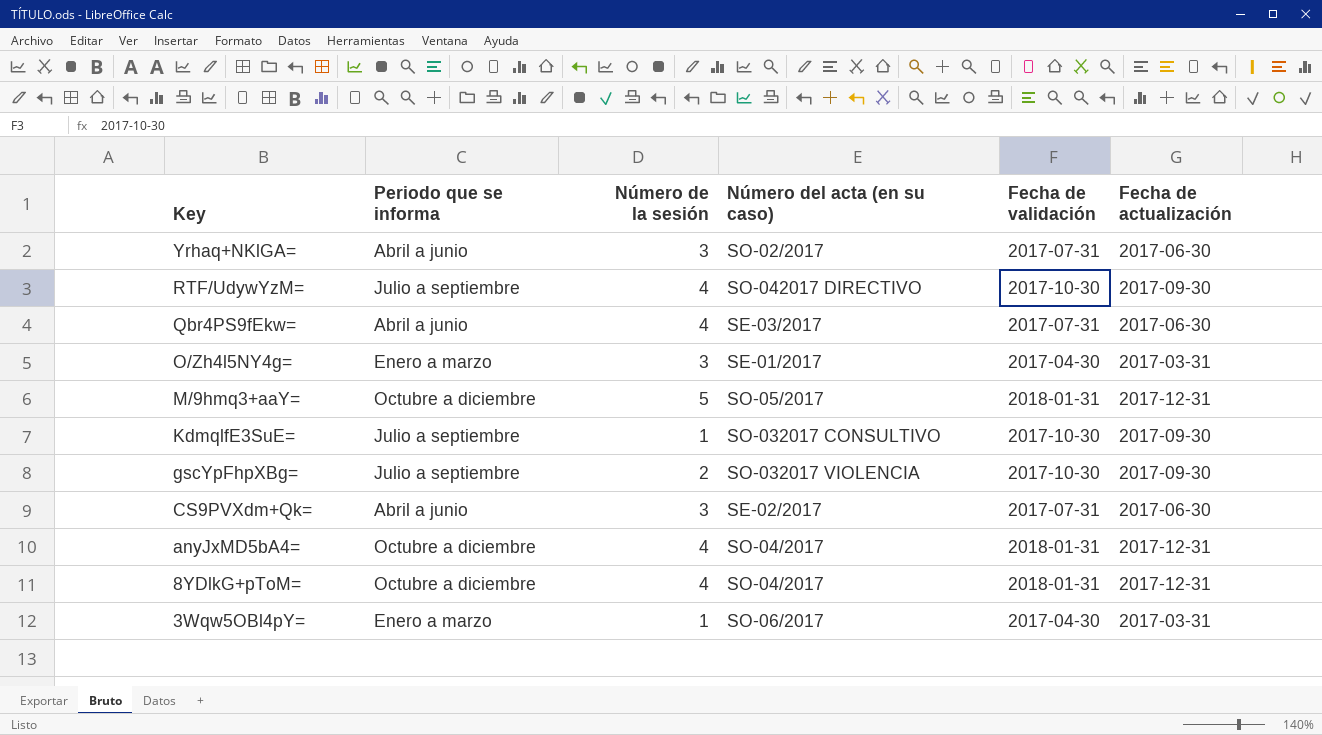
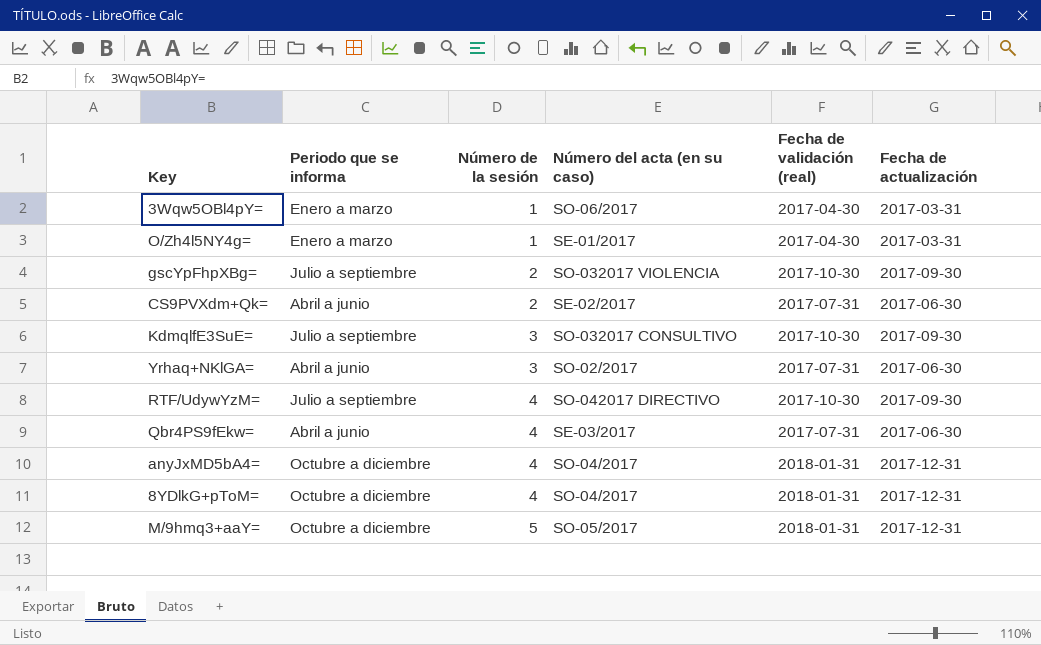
row order: Key descending -> Número de la sesión ascending
column name: Fecha de validación -> Fecha de validación (real)
O/Zh4l5NY4g= | Número de la sesión: 3 -> 1
CS9PVXdm+Qk= | Número de la sesión: 3 -> 2
KdmqlfE3SuE= | Número de la sesión: 1 -> 3

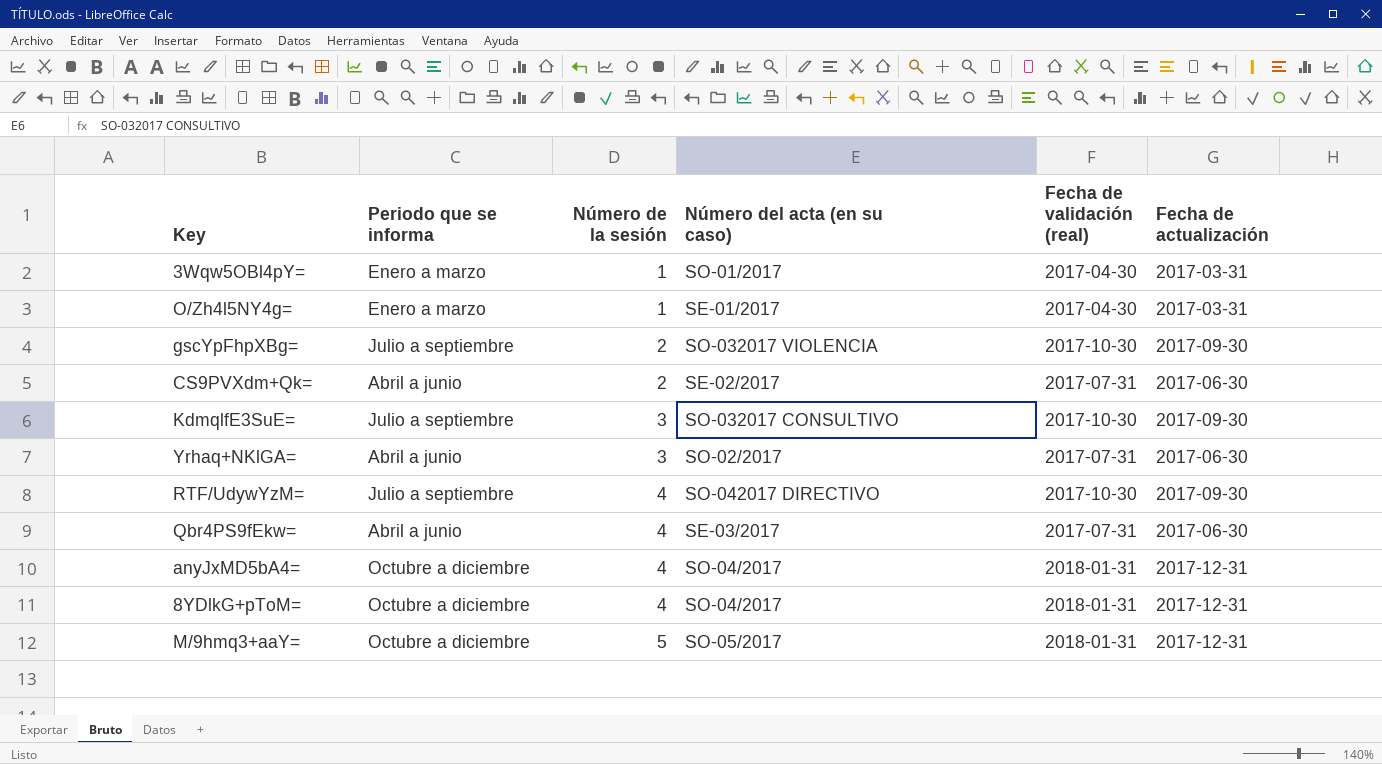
3Wqw5OBl4pY= | Número del acta (en su caso): SO-06/2017 -> SO-01/2017

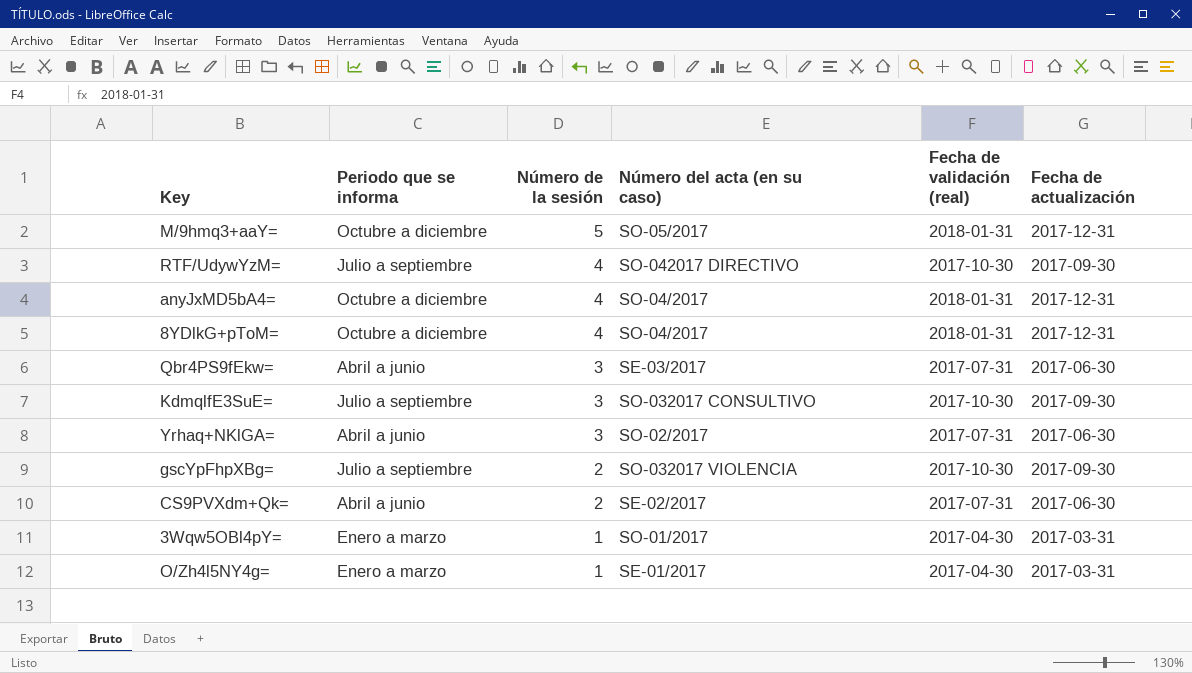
row order: Número de la sesión ascending -> Número de la sesión descending
Qbr4PS9fEkw= | Número de la sesión: 4 -> 3

